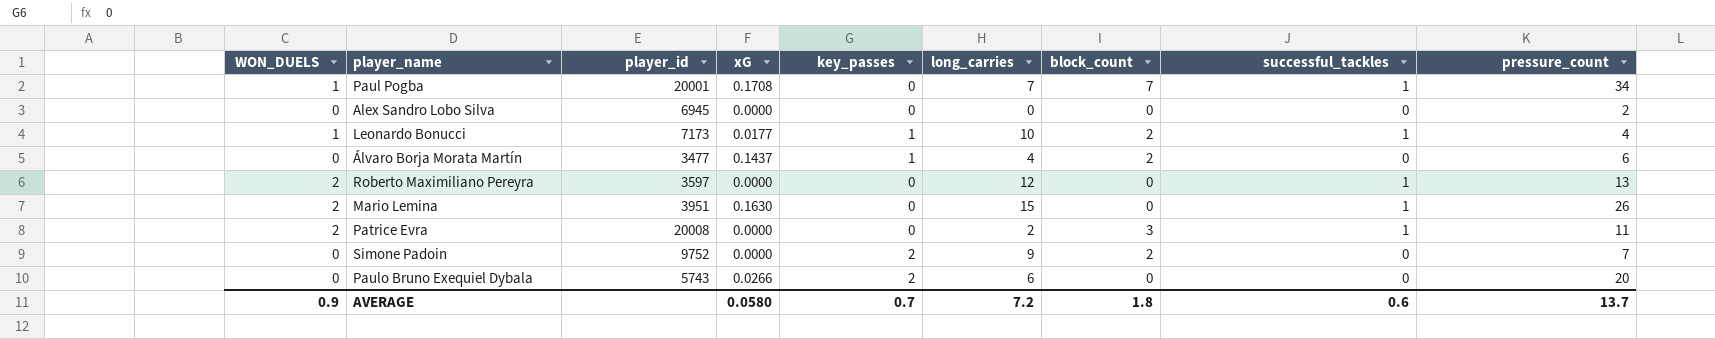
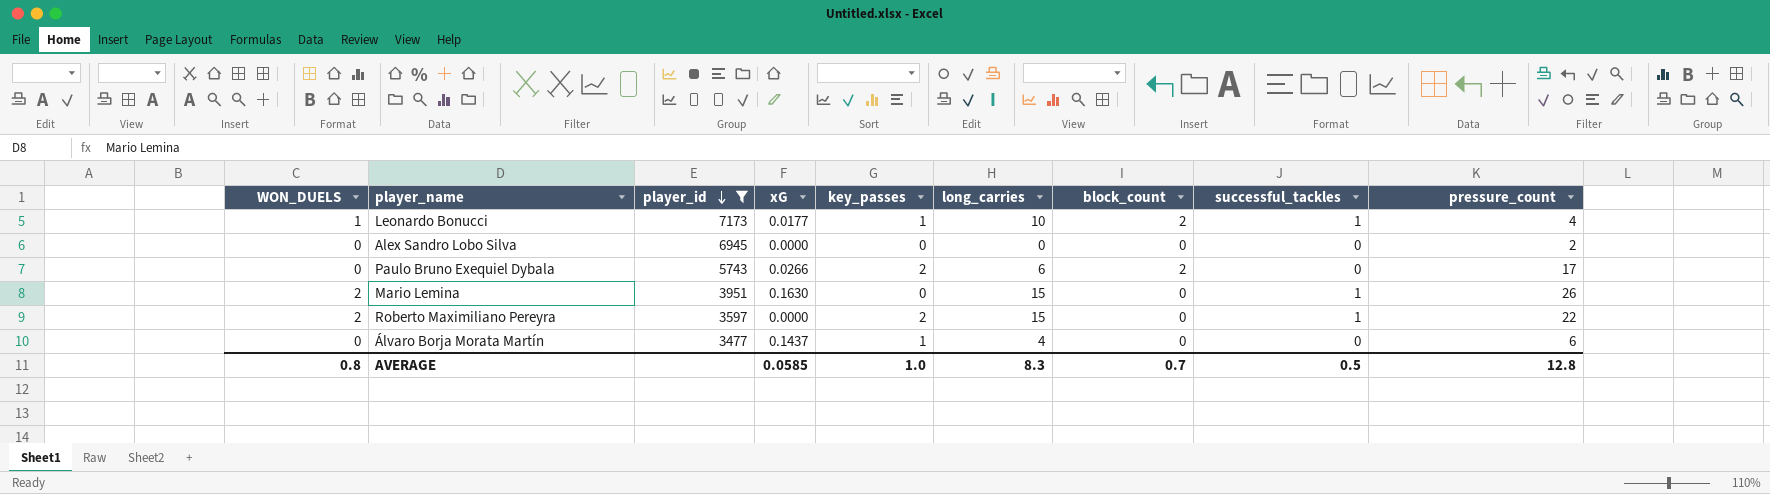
filter: none -> player_id <= 7173
row order: none -> player_id descending
Paulo Bruno Exequiel Dybala | block_count: 0 -> 2
Paulo Bruno Exequiel Dybala | pressure_count: 20 -> 17
Roberto Maximiliano Pereyra | key_passes: 0 -> 2
Roberto Maximiliano Pereyra | long_carries: 12 -> 15
Roberto Maximiliano Pereyra | pressure_count: 13 -> 22
Álvaro Borja Morata Martín | block_count: 2 -> 0
AVERAGE | WON_DUELS: 0.9 -> 0.8
AVERAGE | xG: 0.0580 -> 0.0585
AVERAGE | key_passes: 0.7 -> 1.0
AVERAGE | long_carries: 7.2 -> 8.3
AVERAGE | block_count: 1.8 -> 0.7
AVERAGE | successful_tackles: 0.6 -> 0.5
AVERAGE | pressure_count: 13.7 -> 12.8

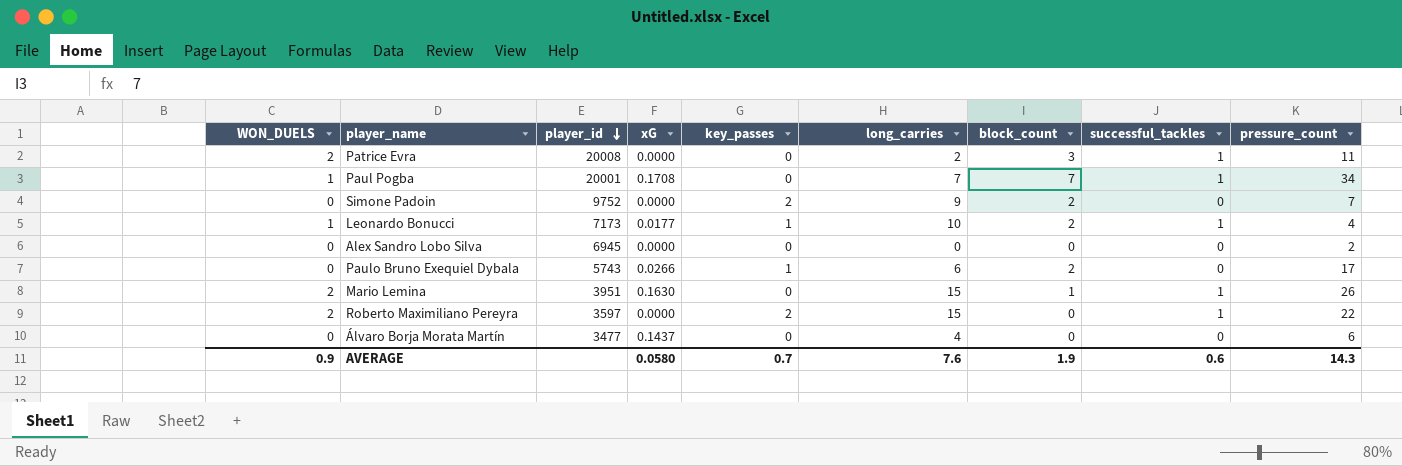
filter: player_id <= 7173 -> none
Paulo Bruno Exequiel Dybala | key_passes: 2 -> 1
Mario Lemina | block_count: 0 -> 1
Álvaro Borja Morata Martín | key_passes: 1 -> 0
AVERAGE | WON_DUELS: 0.8 -> 0.9
AVERAGE | xG: 0.0585 -> 0.0580
AVERAGE | key_passes: 1.0 -> 0.7
AVERAGE | long_carries: 8.3 -> 7.6
AVERAGE | block_count: 0.7 -> 1.9
AVERAGE | successful_tackles: 0.5 -> 0.6
AVERAGE | pressure_count: 12.8 -> 14.3

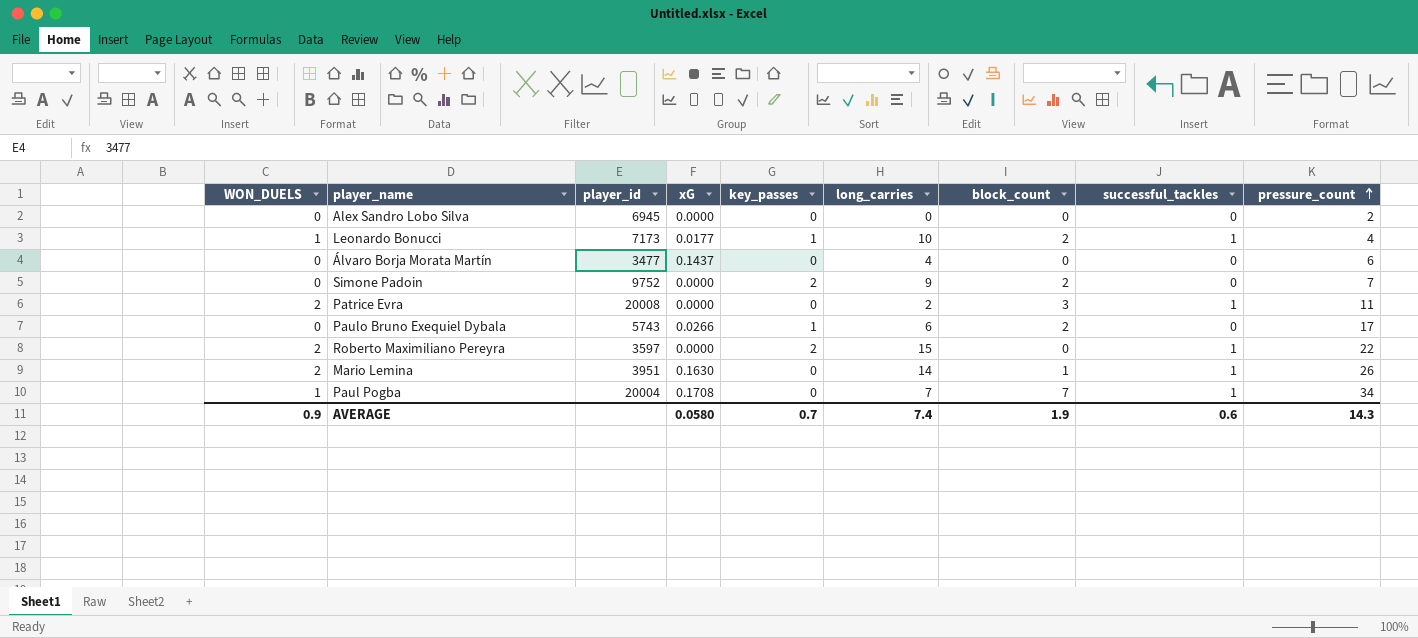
row order: player_id descending -> pressure_count ascending
Mario Lemina | long_carries: 15 -> 14
Paul Pogba | player_id: 20001 -> 20004
AVERAGE | long_carries: 7.6 -> 7.4

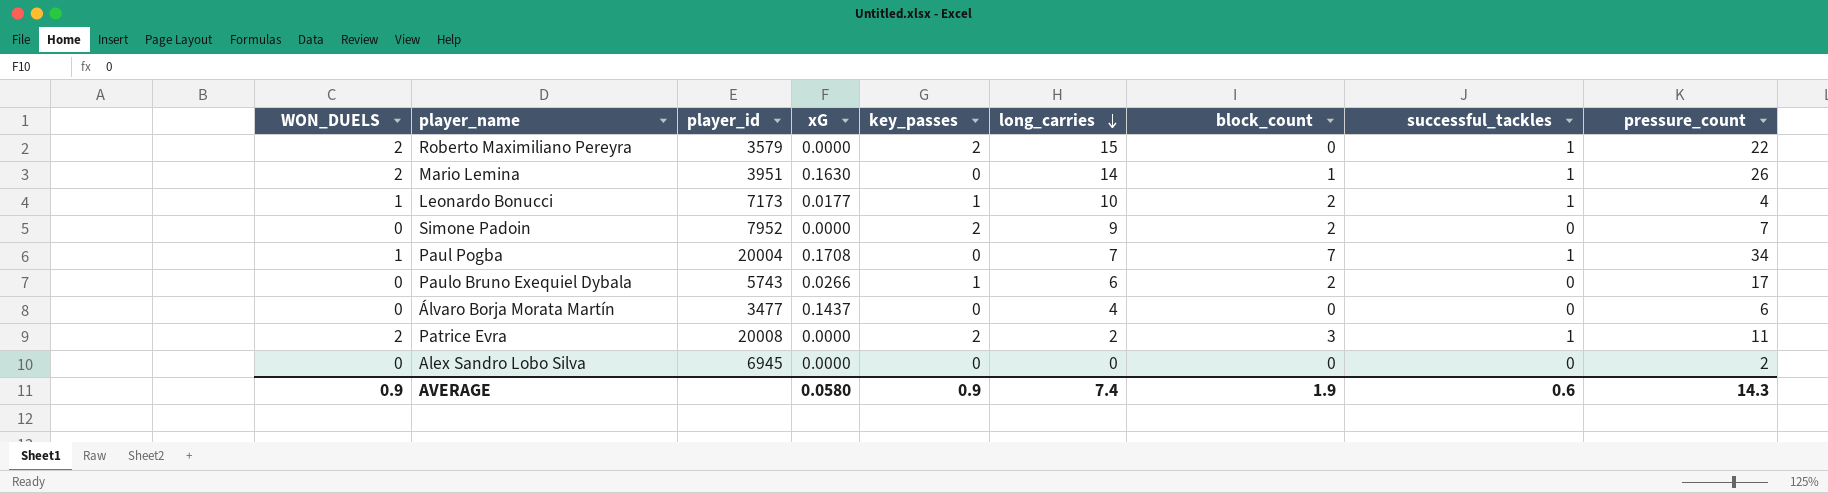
row order: pressure_count ascending -> long_carries descending
Roberto Maximiliano Pereyra | player_id: 3597 -> 3579
Simone Padoin | player_id: 9752 -> 7952
Patrice Evra | key_passes: 0 -> 2
AVERAGE | key_passes: 0.7 -> 0.9

